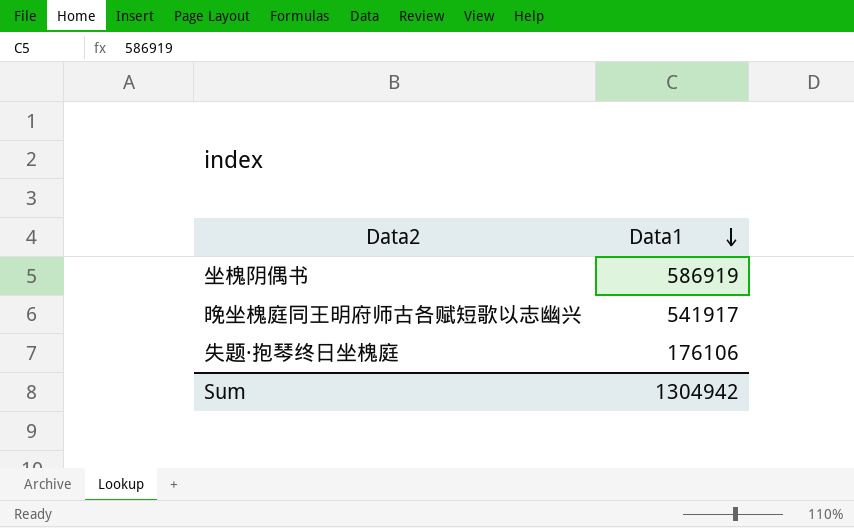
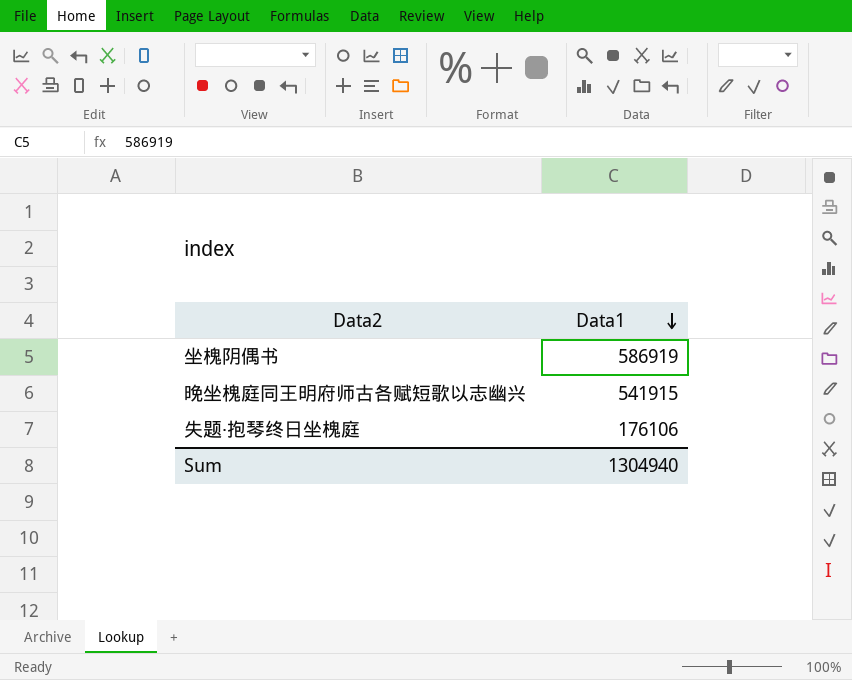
晚坐槐庭同王明府师古各赋短歌以志幽兴 | Data1: 541917 -> 541915
Sum | Data1: 1304942 -> 1304940

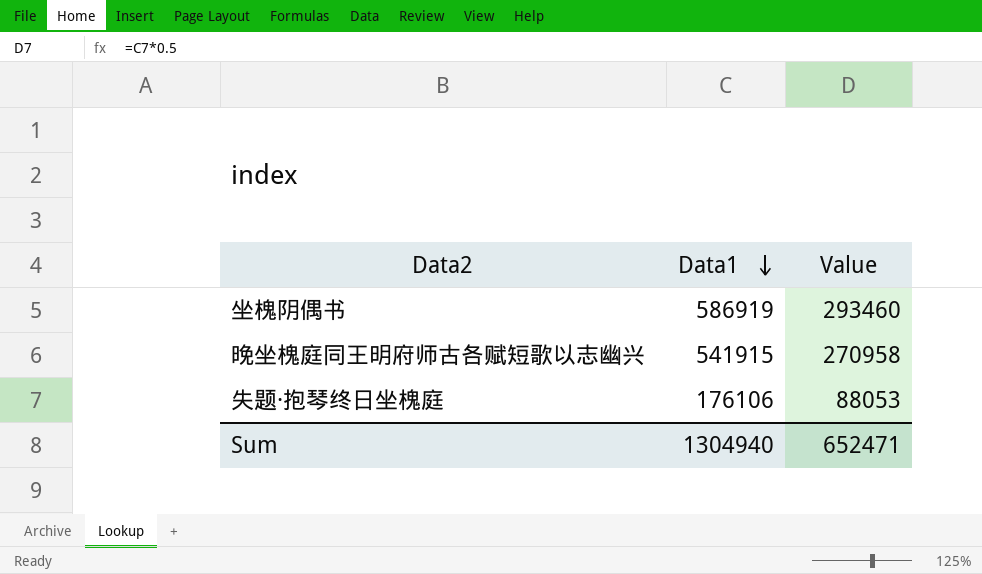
column Value | formula: none -> [Data1] * 0.5

